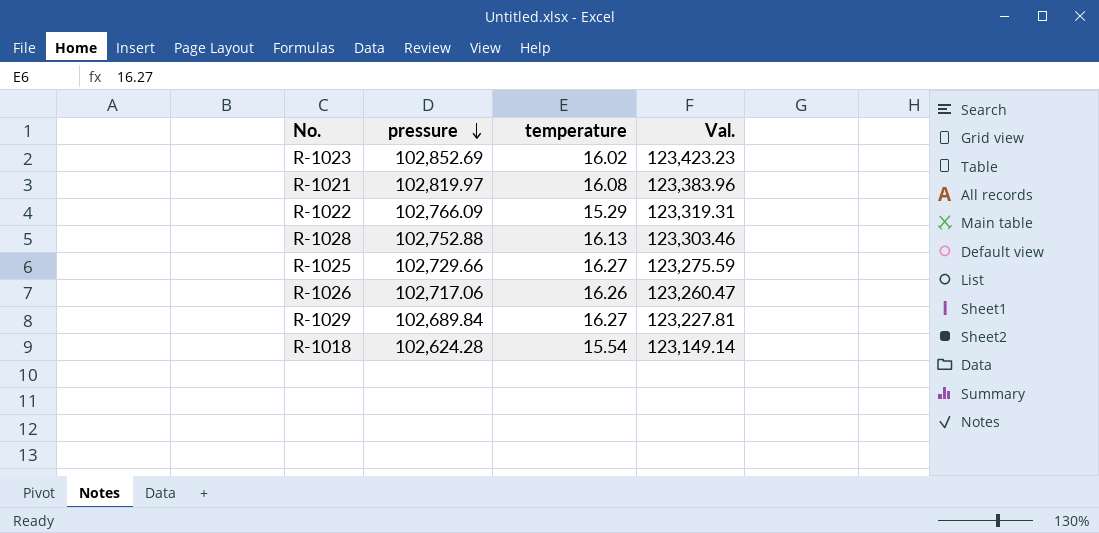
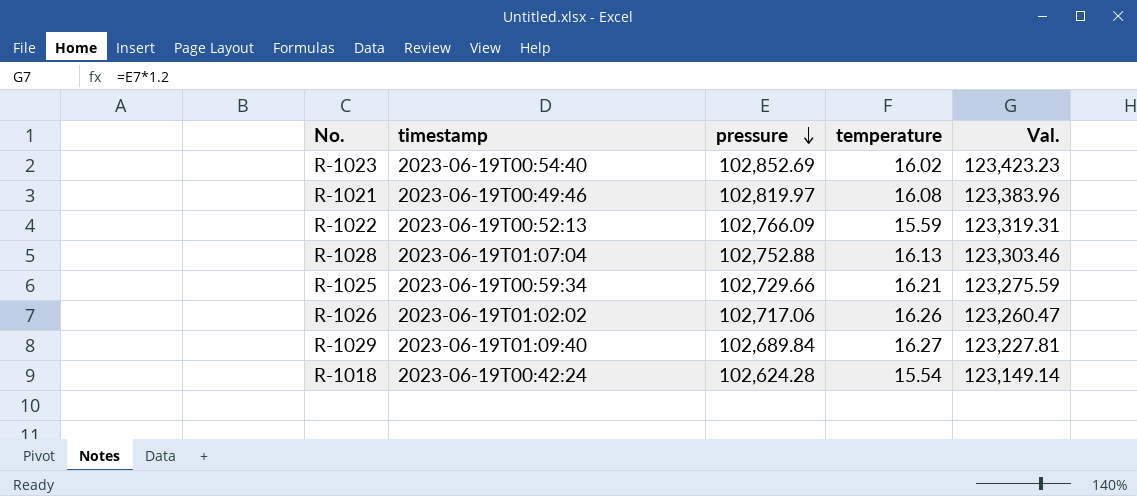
column timestamp | position: none -> 2
R-1022 | temperature: 15.29 -> 15.59
R-1025 | temperature: 16.27 -> 16.21

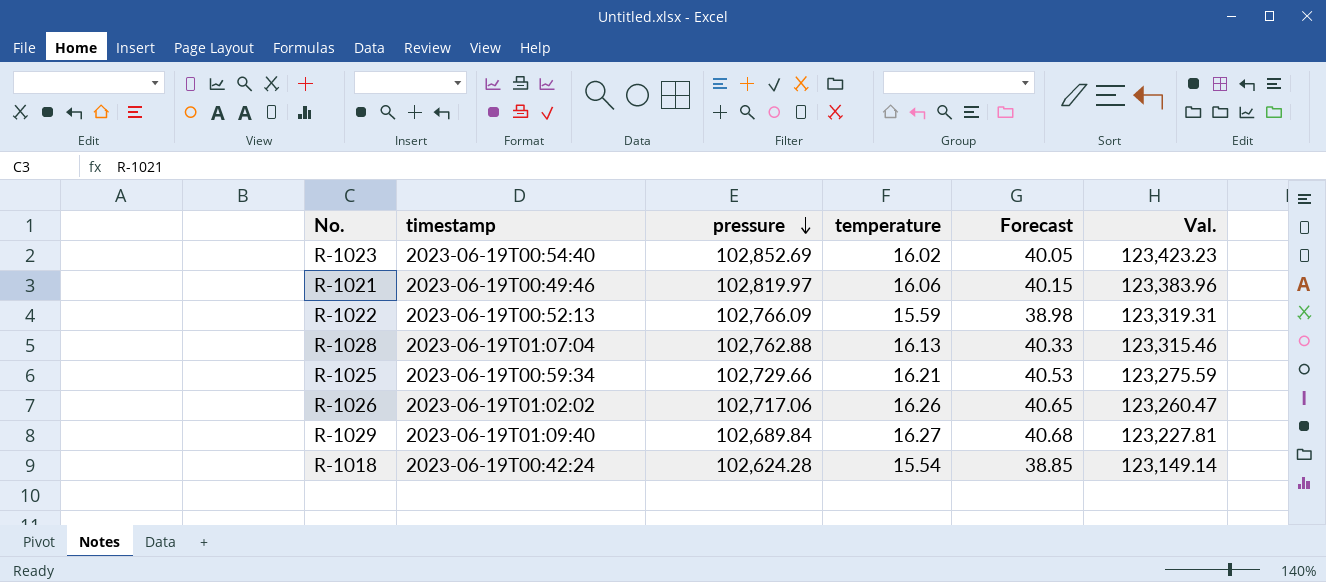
column Forecast | formula: none -> [temperature] * 2.5
R-1021 | temperature: 16.08 -> 16.06
R-1028 | pressure: 102,752.88 -> 102,762.88
R-1028 | Val.: 123,303.46 -> 123,315.46

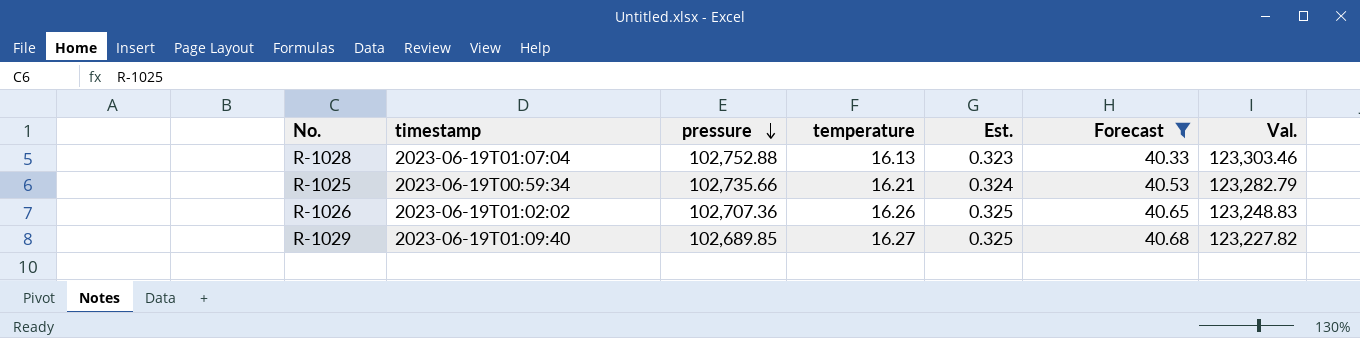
filter: none -> Forecast >= 40.33
column Est. | formula: none -> [temperature] * 0.02
R-1028 | pressure: 102,762.88 -> 102,752.88
R-1028 | Val.: 123,315.46 -> 123,303.46
R-1025 | pressure: 102,729.66 -> 102,735.66
R-1025 | Val.: 123,275.59 -> 123,282.79
R-1026 | pressure: 102,717.06 -> 102,707.36
R-1026 | Val.: 123,260.47 -> 123,248.83
R-1029 | pressure: 102,689.84 -> 102,689.85
R-1029 | Val.: 123,227.81 -> 123,227.82

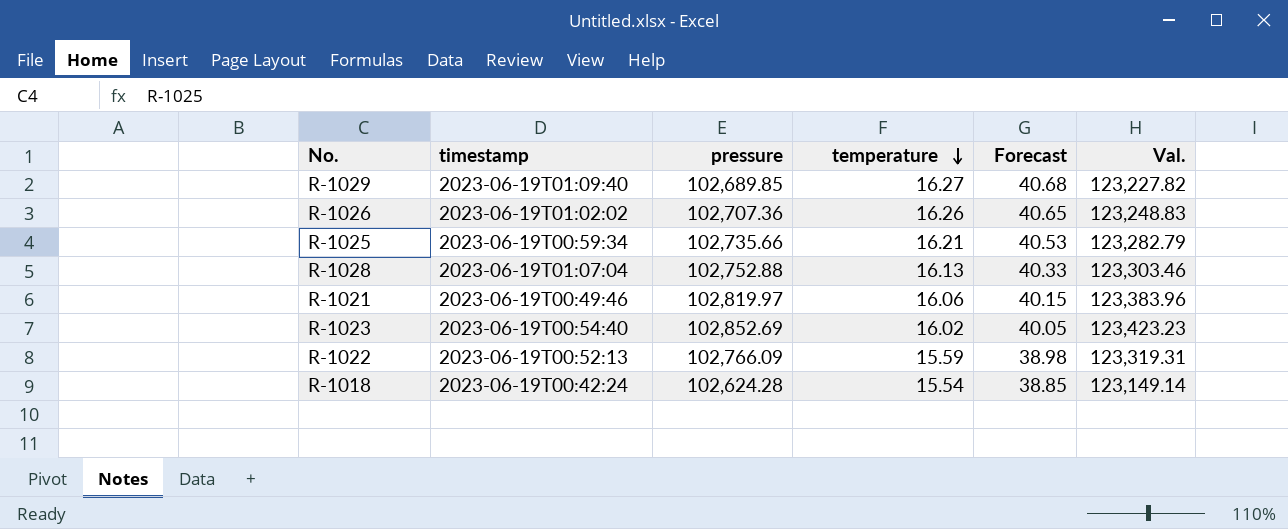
filter: Forecast >= 40.33 -> none
row order: pressure descending -> temperature descending
column Est. | formula: [temperature] * 0.02 -> none

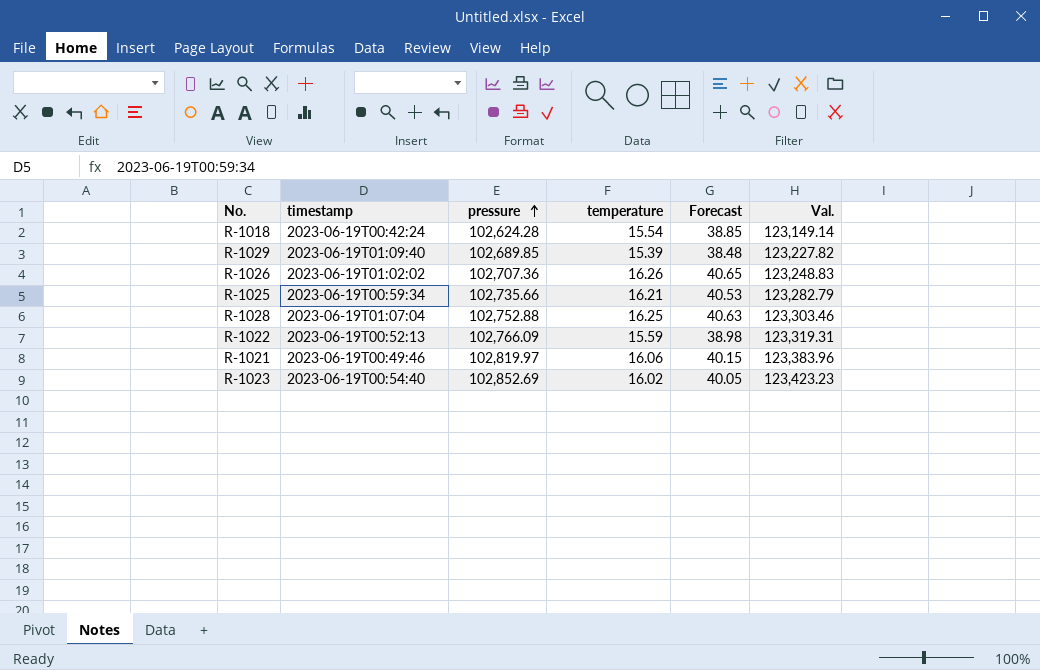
row order: temperature descending -> pressure ascending
R-1029 | temperature: 16.27 -> 15.39
R-1029 | Forecast: 40.68 -> 38.48
R-1028 | temperature: 16.13 -> 16.25
R-1028 | Forecast: 40.33 -> 40.63

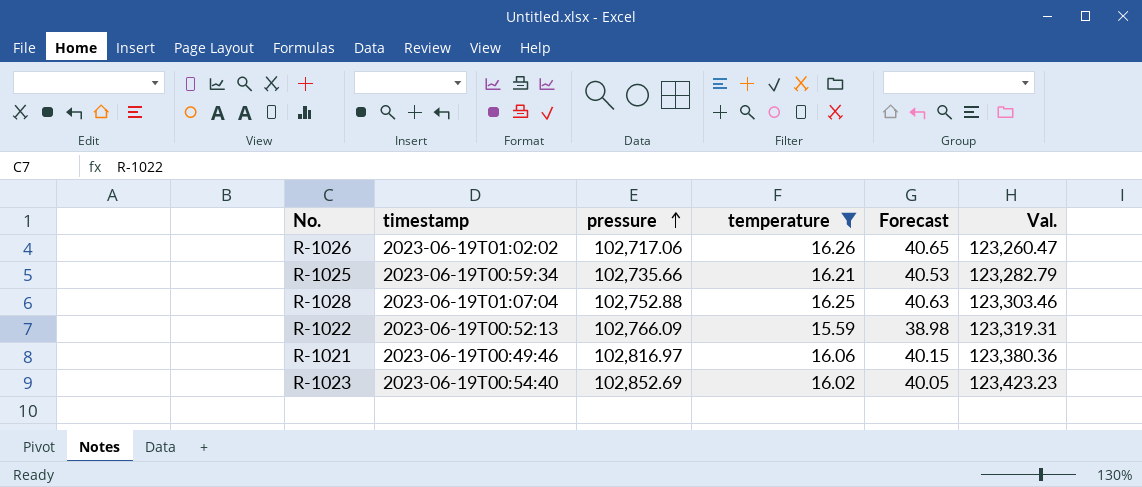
filter: none -> temperature >= 15.59
R-1026 | pressure: 102,707.36 -> 102,717.06
R-1026 | Val.: 123,248.83 -> 123,260.47
R-1021 | pressure: 102,819.97 -> 102,816.97
R-1021 | Val.: 123,383.96 -> 123,380.36

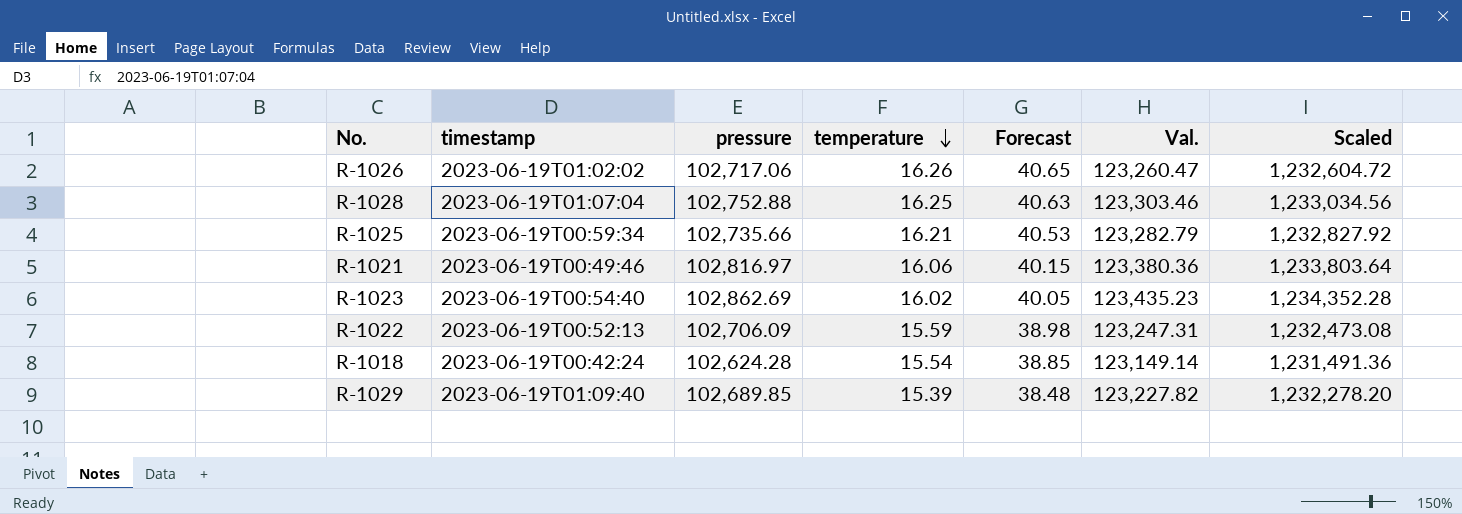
filter: temperature >= 15.59 -> none
row order: pressure ascending -> temperature descending
column Scaled | formula: none -> [pressure] * 12
R-1023 | pressure: 102,852.69 -> 102,862.69
R-1023 | Val.: 123,423.23 -> 123,435.23
R-1022 | pressure: 102,766.09 -> 102,706.09
R-1022 | Val.: 123,319.31 -> 123,247.31

